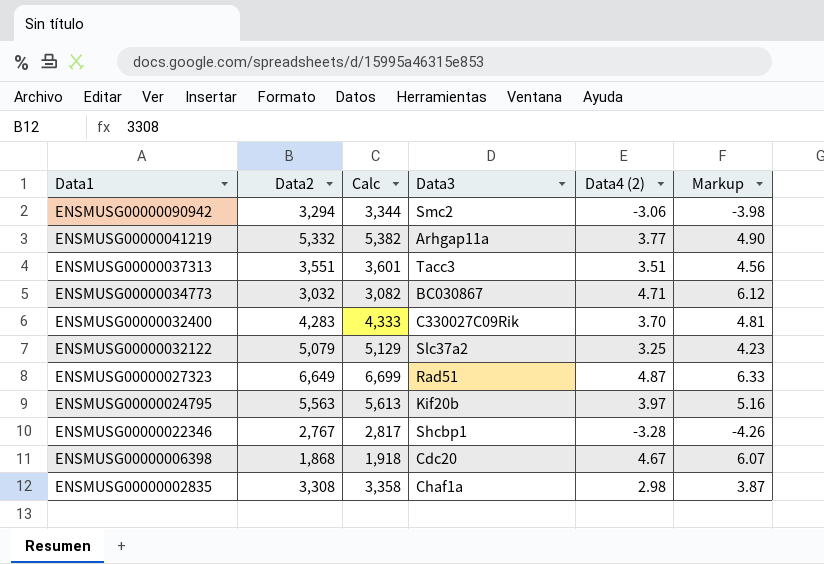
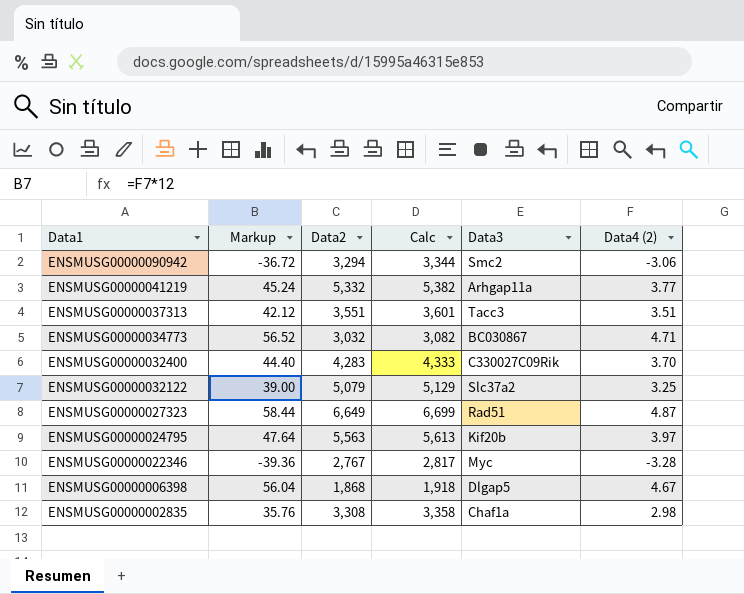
column Markup | formula: [Data4 (2)] * 1.3 -> [Data4 (2)] * 12
column Markup | position: 6 -> 2
ENSMUSG00000022346 | Data3: Shcbp1 -> Myc
ENSMUSG00000006398 | Data3: Cdc20 -> Dlgap5

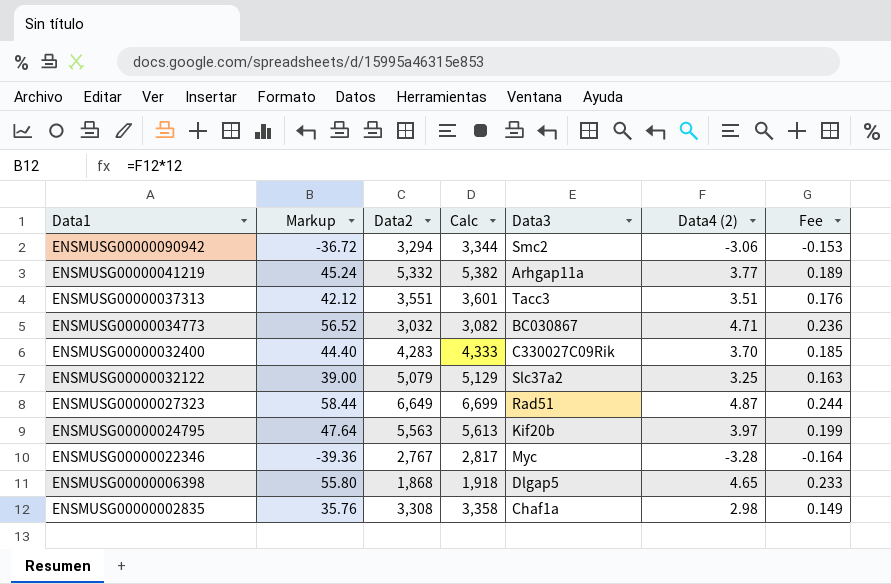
column Fee | formula: none -> [Data4 (2)] * 0.05
ENSMUSG00000006398 | Markup: 56.04 -> 55.80
ENSMUSG00000006398 | Data4 (2): 4.67 -> 4.65

